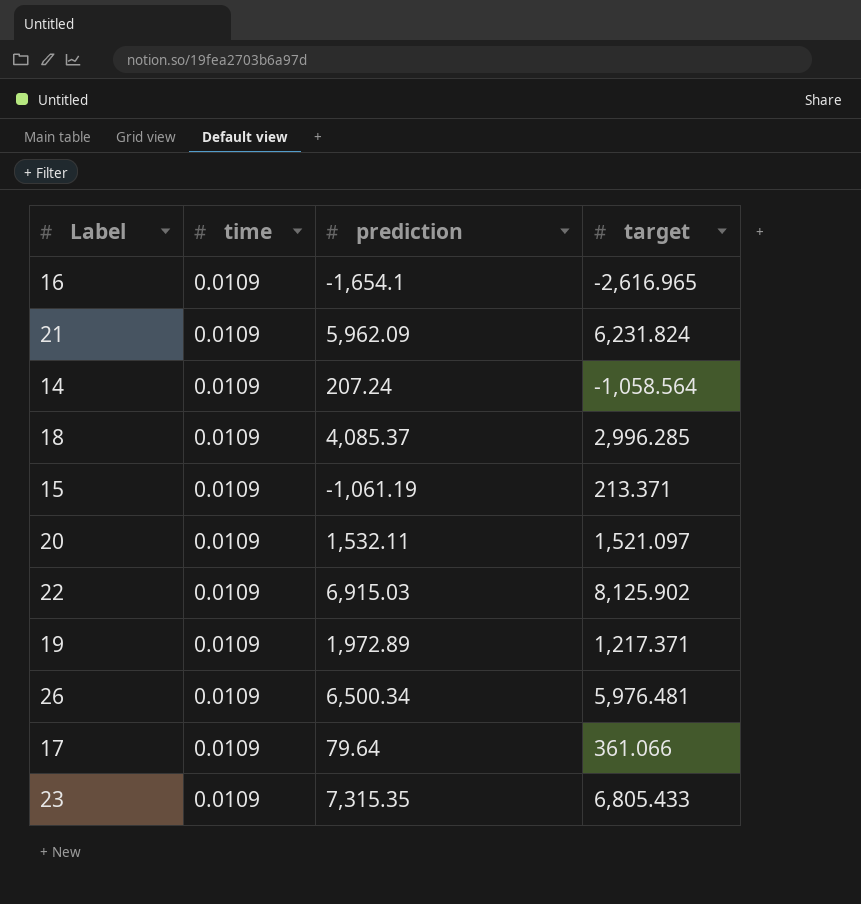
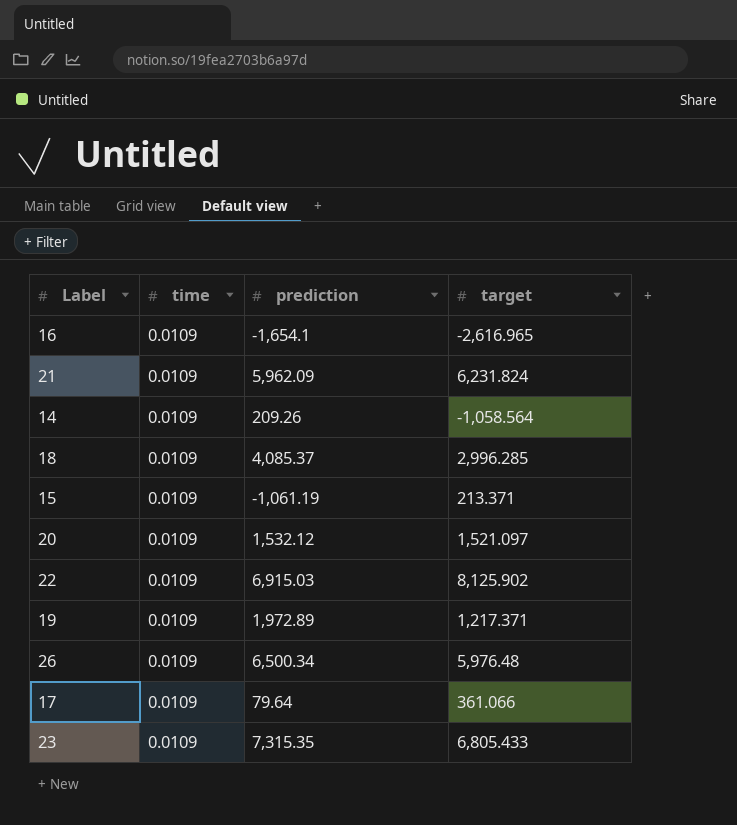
14 | prediction: 207.24 -> 209.26
20 | prediction: 1,532.11 -> 1,532.12
26 | target: 5,976.481 -> 5,976.48

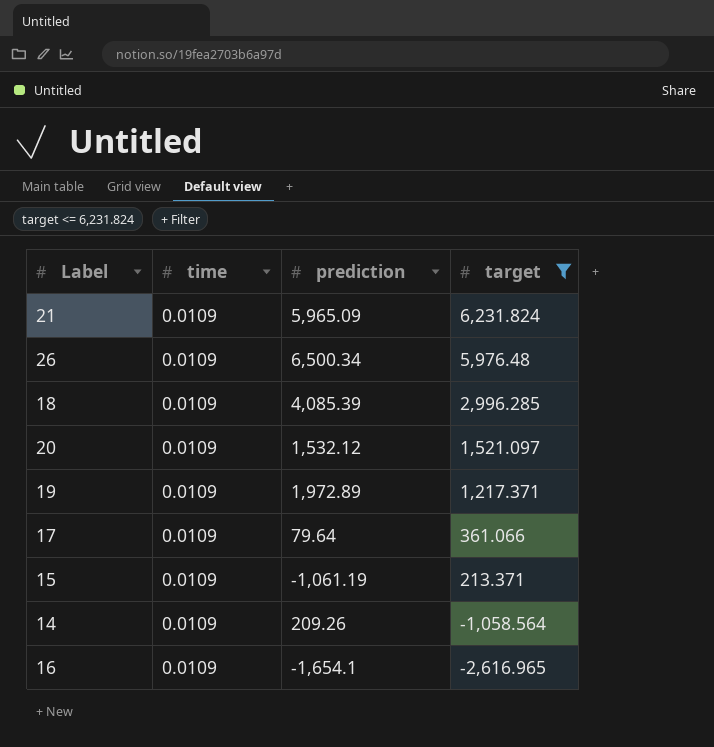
filter: none -> target <= 6,231.824
row order: none -> target descending
21 | prediction: 5,962.09 -> 5,965.09
18 | prediction: 4,085.37 -> 4,085.39

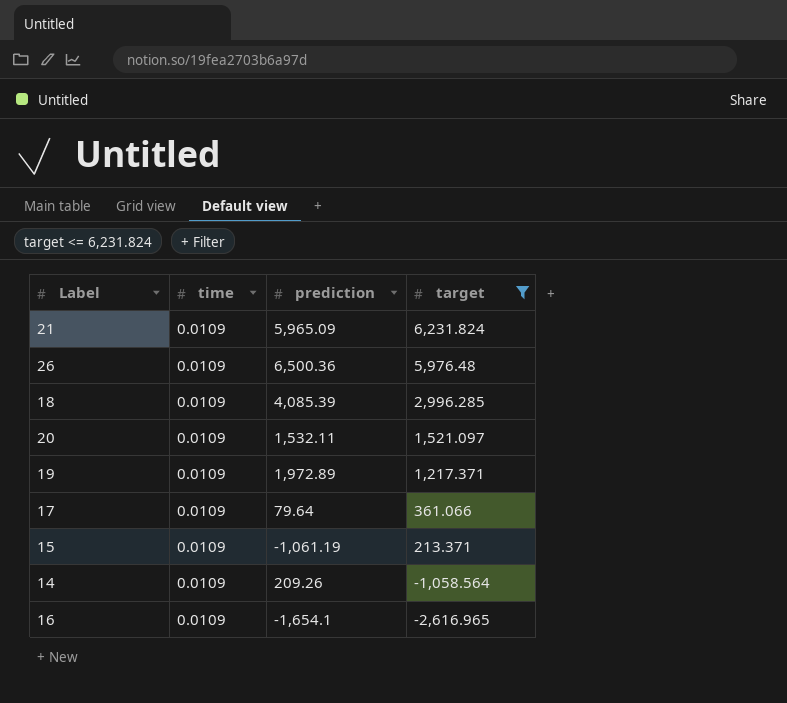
26 | prediction: 6,500.34 -> 6,500.36
20 | prediction: 1,532.12 -> 1,532.11

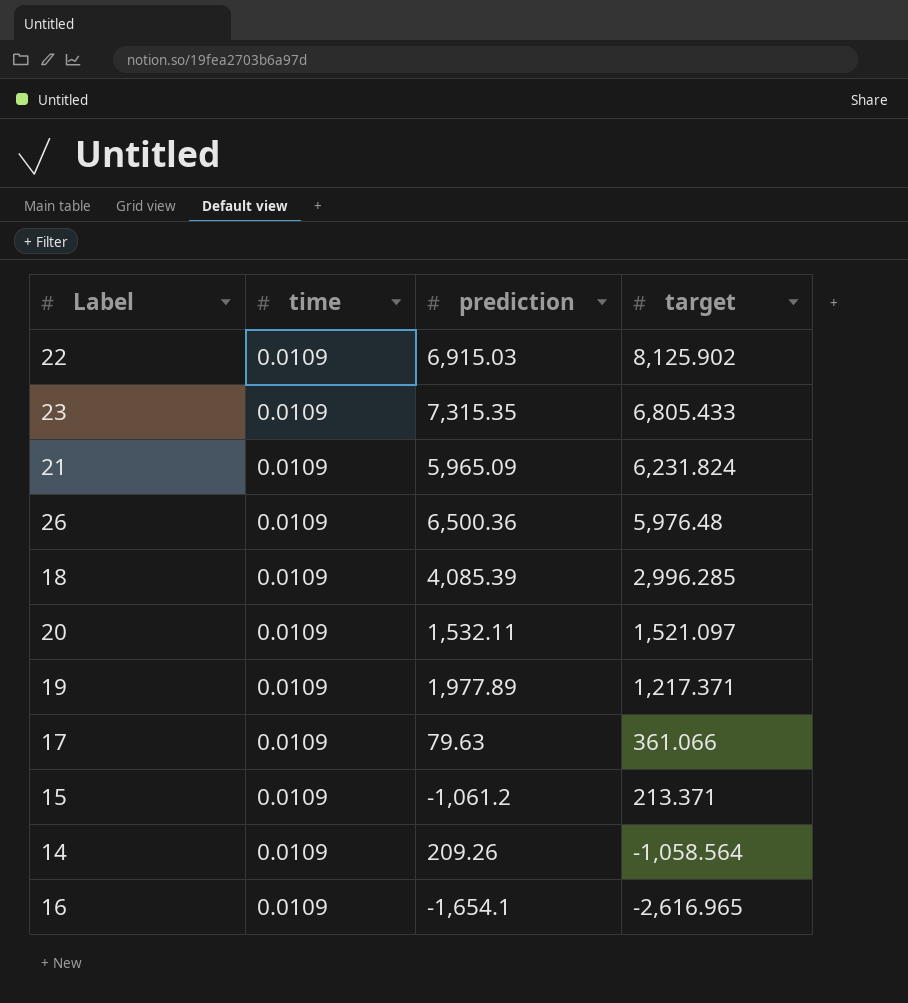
filter: target <= 6,231.824 -> none
19 | prediction: 1,972.89 -> 1,977.89
17 | prediction: 79.64 -> 79.63
15 | prediction: -1,061.19 -> -1,061.2

